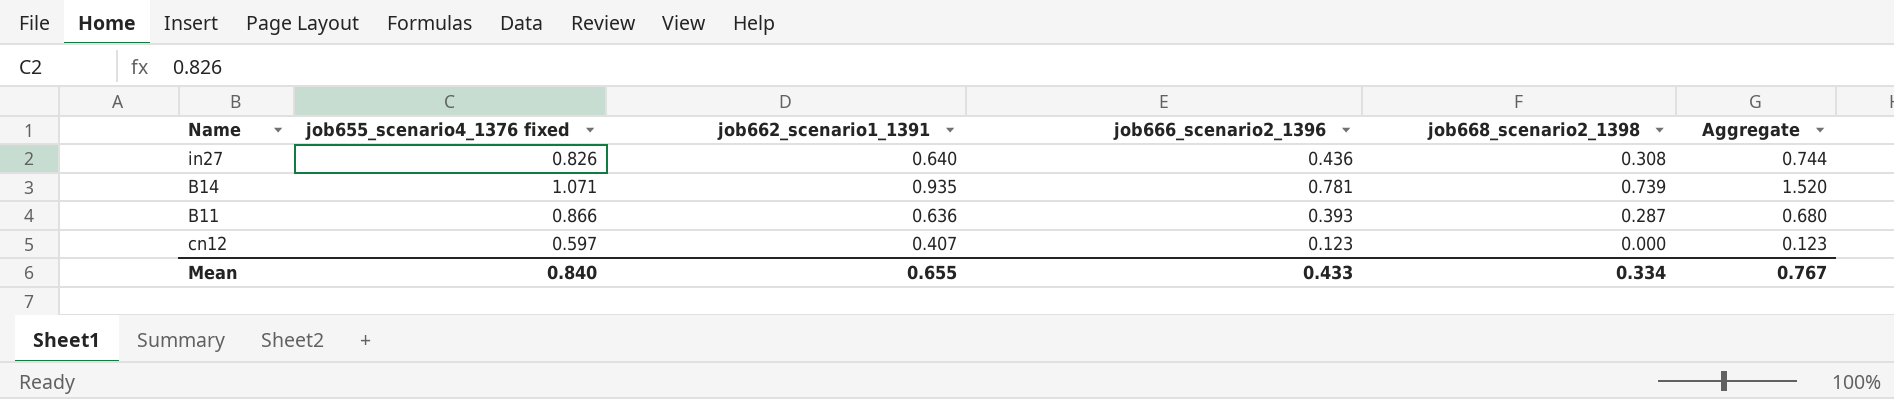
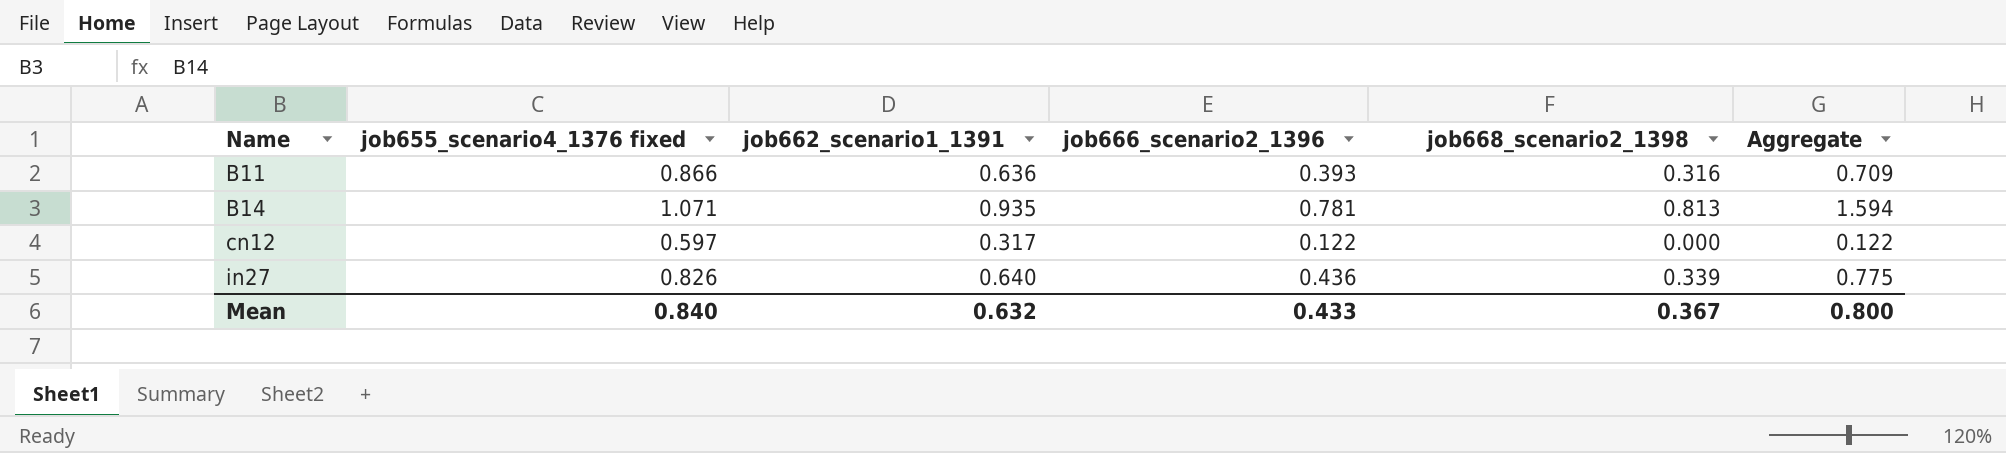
row order: none -> Name ascending
B11 | job668_scenario2_1398: 0.287 -> 0.316
B11 | Aggregate: 0.680 -> 0.709
B14 | job668_scenario2_1398: 0.739 -> 0.813
B14 | Aggregate: 1.520 -> 1.594
cn12 | job662_scenario1_1391: 0.407 -> 0.317
cn12 | job666_scenario2_1396: 0.123 -> 0.122
cn12 | Aggregate: 0.123 -> 0.122
in27 | job668_scenario2_1398: 0.308 -> 0.339
in27 | Aggregate: 0.744 -> 0.775
Mean | job662_scenario1_1391: 0.655 -> 0.632
Mean | job668_scenario2_1398: 0.334 -> 0.367
Mean | Aggregate: 0.767 -> 0.800

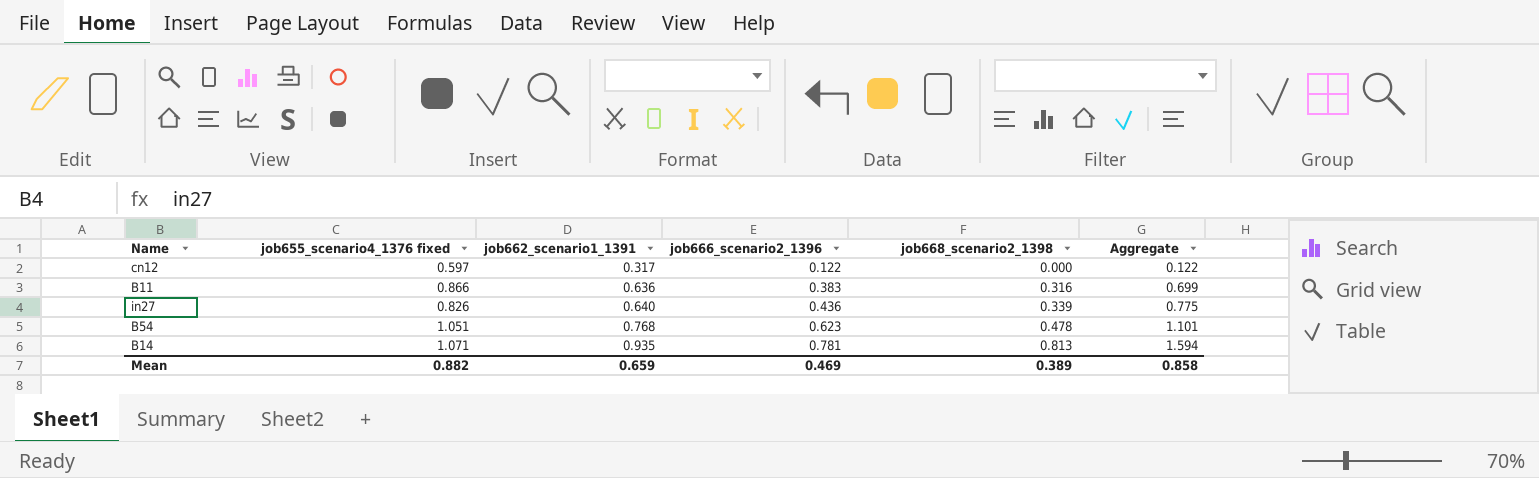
row order: Name ascending -> job662_scenario1_1391 ascending
B11 | job666_scenario2_1396: 0.393 -> 0.383
B11 | Aggregate: 0.709 -> 0.699
row B54: none -> 1.051 | 0.768 | 0.623 | 0.478 | 1.101
Mean | job655_scenario4_1376 fixed: 0.840 -> 0.882
Mean | job662_scenario1_1391: 0.632 -> 0.659
Mean | job666_scenario2_1396: 0.433 -> 0.469
Mean | job668_scenario2_1398: 0.367 -> 0.389
Mean | Aggregate: 0.800 -> 0.858

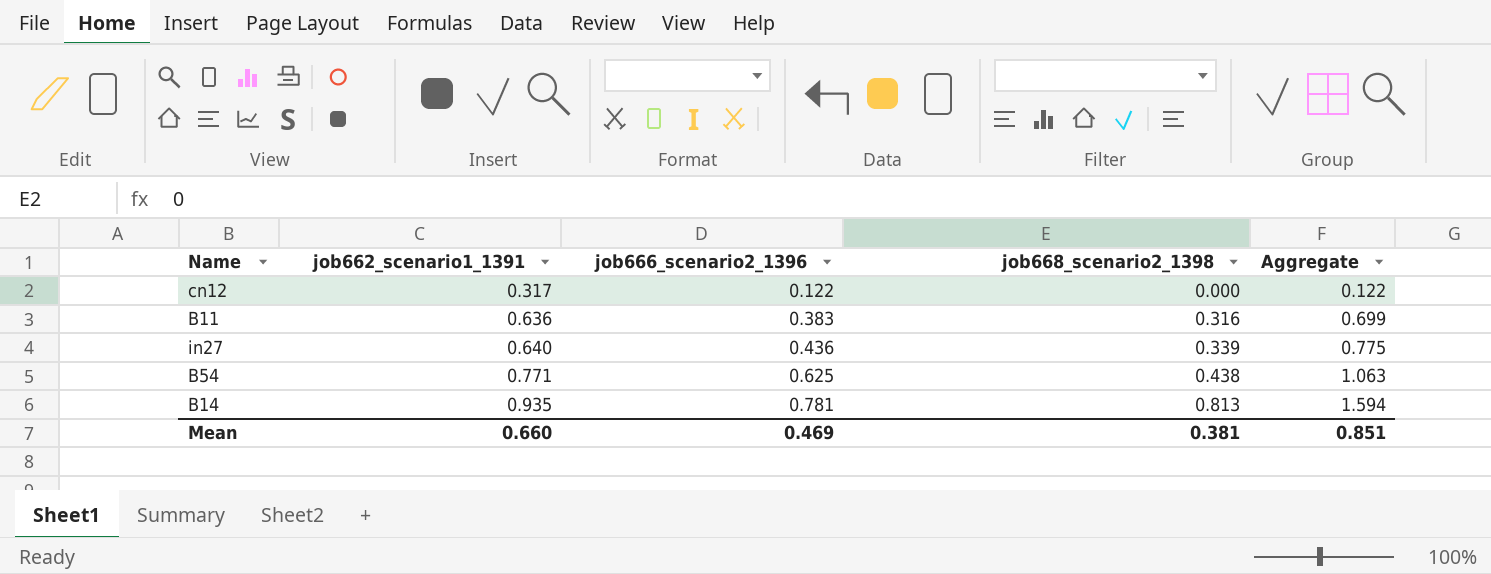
column job655_scenario4_1376 fixed | position: 2 -> none
B54 | job662_scenario1_1391: 0.768 -> 0.771
B54 | job666_scenario2_1396: 0.623 -> 0.625
B54 | job668_scenario2_1398: 0.478 -> 0.438
B54 | Aggregate: 1.101 -> 1.063
Mean | job662_scenario1_1391: 0.659 -> 0.660
Mean | job668_scenario2_1398: 0.389 -> 0.381
Mean | Aggregate: 0.858 -> 0.851

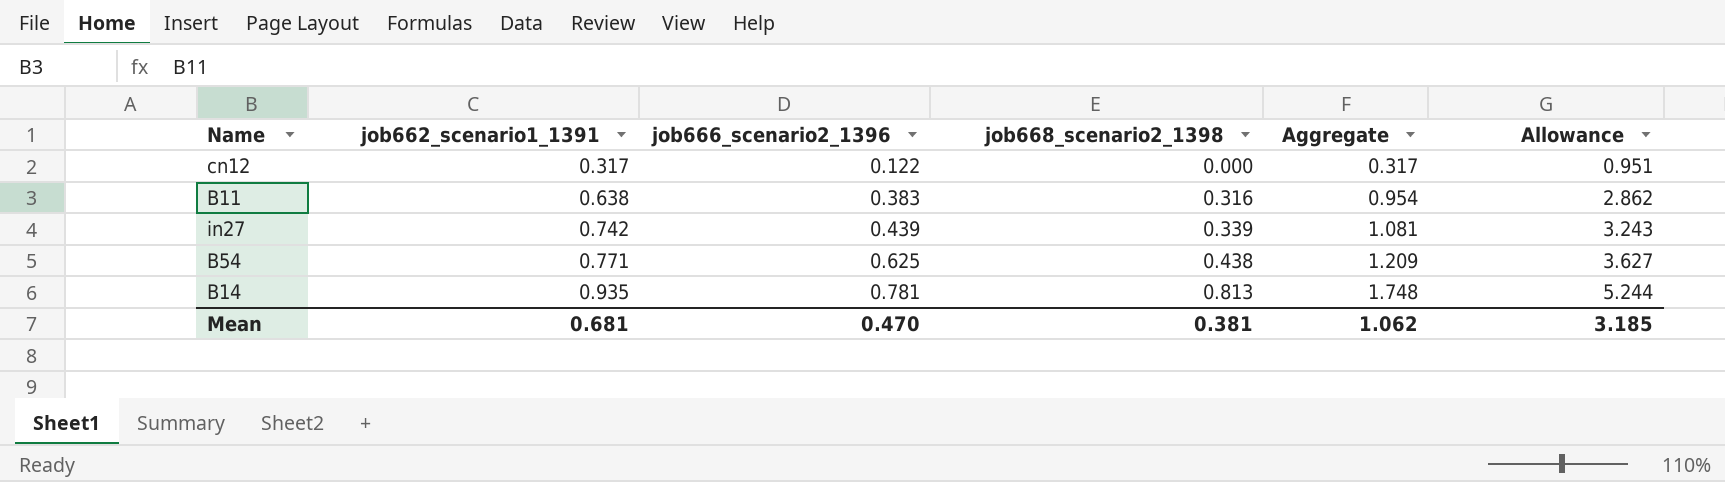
column Aggregate | formula: [job666_scenario2_1396] + [job668_scenario2_1398] -> [job662_scenario1_1391] + [job668_scenario2_1398]
column Allowance | formula: none -> [Aggregate] * 3
B11 | job662_scenario1_1391: 0.636 -> 0.638
in27 | job662_scenario1_1391: 0.640 -> 0.742
in27 | job666_scenario2_1396: 0.436 -> 0.439
Mean | job662_scenario1_1391: 0.660 -> 0.681
Mean | job666_scenario2_1396: 0.469 -> 0.470
Mean | Aggregate: 0.851 -> 1.062

